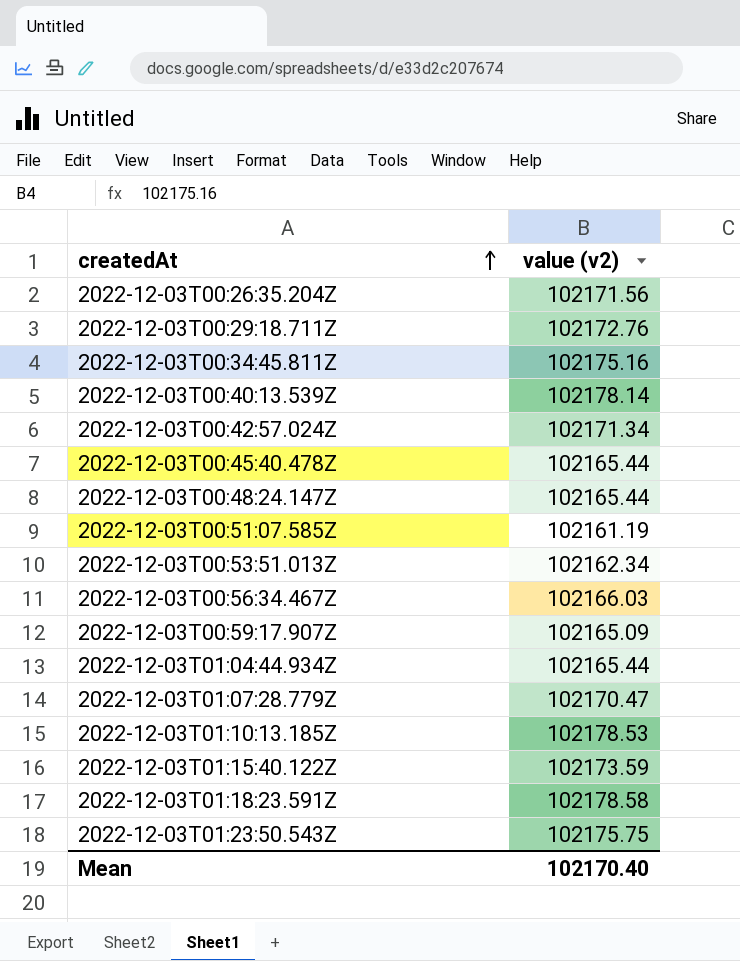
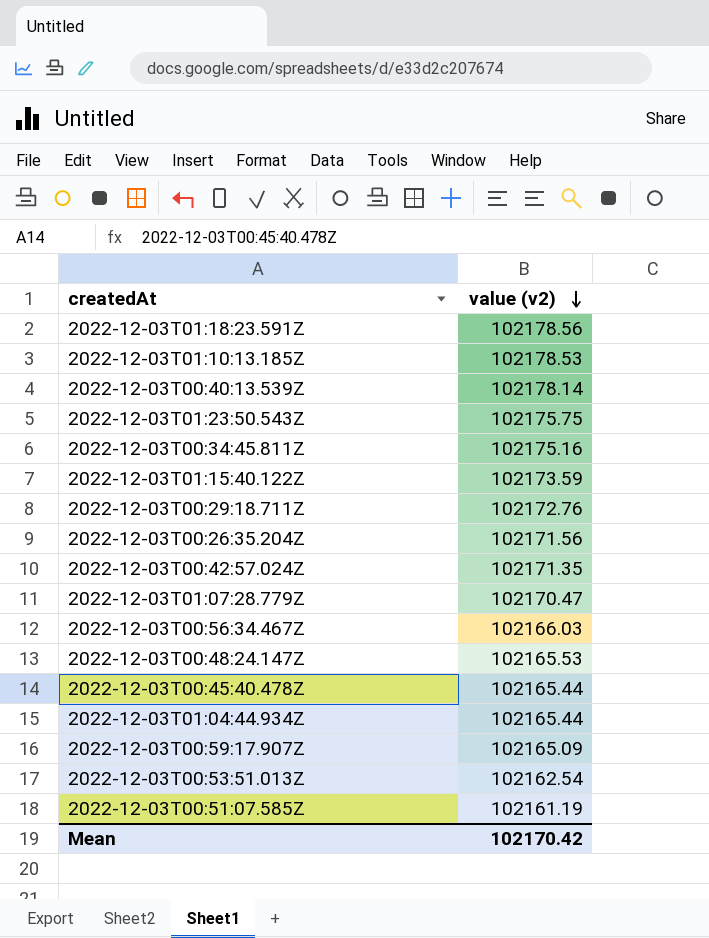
row order: createdAt ascending -> value (v2) descending
2022-12-03T01:18:23.591Z | value (v2): 102178.58 -> 102178.56
2022-12-03T00:42:57.024Z | value (v2): 102171.34 -> 102171.35
2022-12-03T00:48:24.147Z | value (v2): 102165.44 -> 102165.53
2022-12-03T00:53:51.013Z | value (v2): 102162.34 -> 102162.54
Mean | value (v2): 102170.40 -> 102170.42

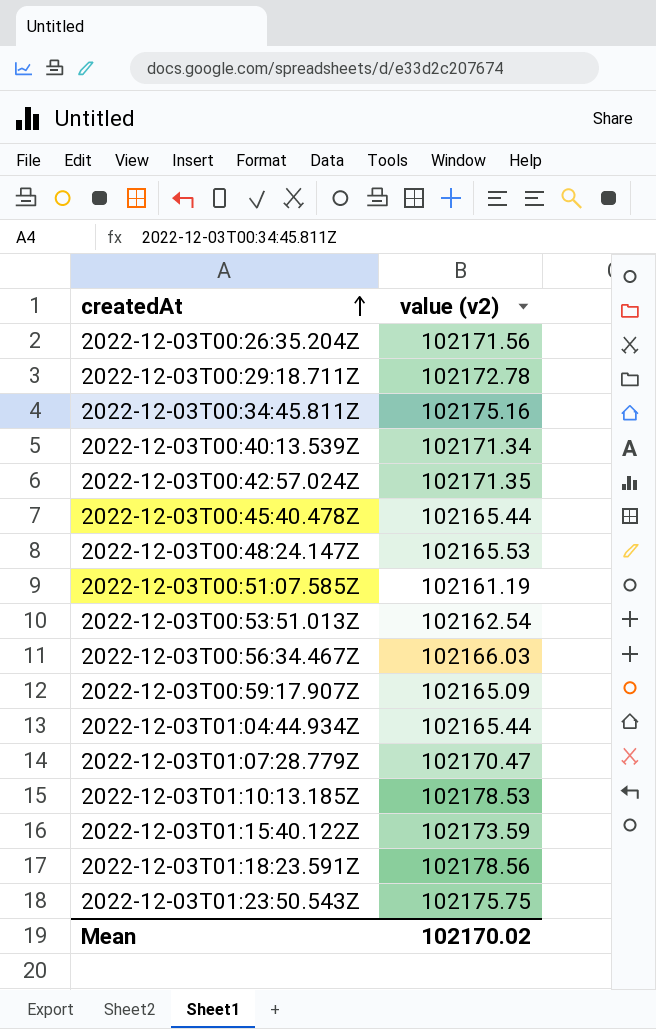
row order: value (v2) descending -> createdAt ascending
2022-12-03T00:29:18.711Z | value (v2): 102172.76 -> 102172.78
2022-12-03T00:40:13.539Z | value (v2): 102178.14 -> 102171.34
Mean | value (v2): 102170.42 -> 102170.02

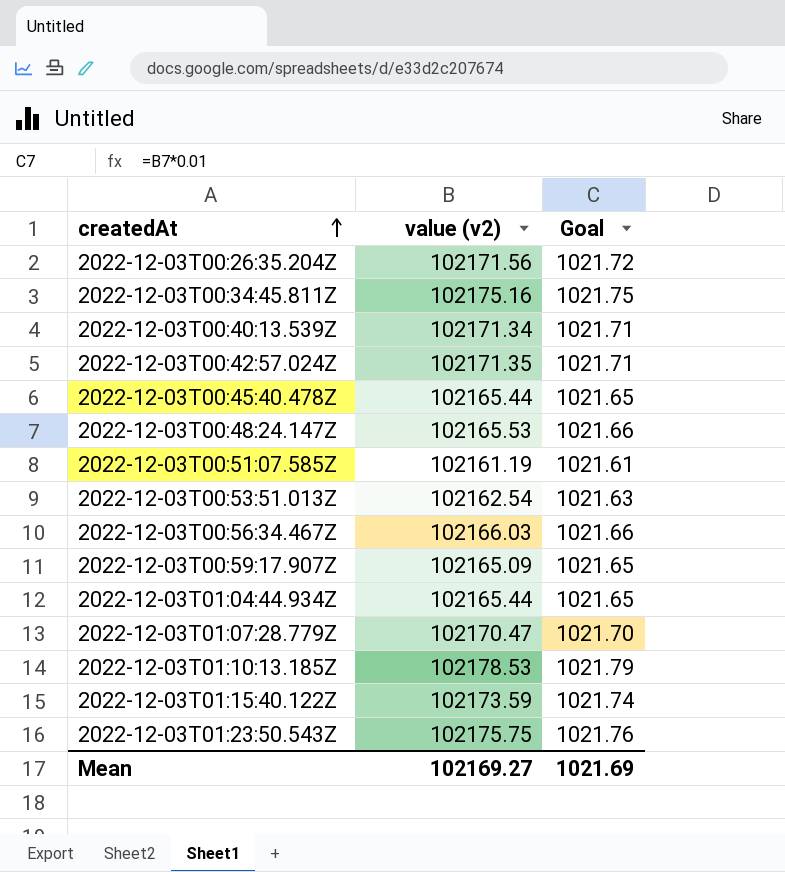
column Goal | formula: none -> [value (v2)] * 0.01
row 2022-12-03T00:29:18.711Z: 102172.78 -> none
row 2022-12-03T01:18:23.591Z: 102178.56 -> none
Mean | value (v2): 102170.02 -> 102169.27

